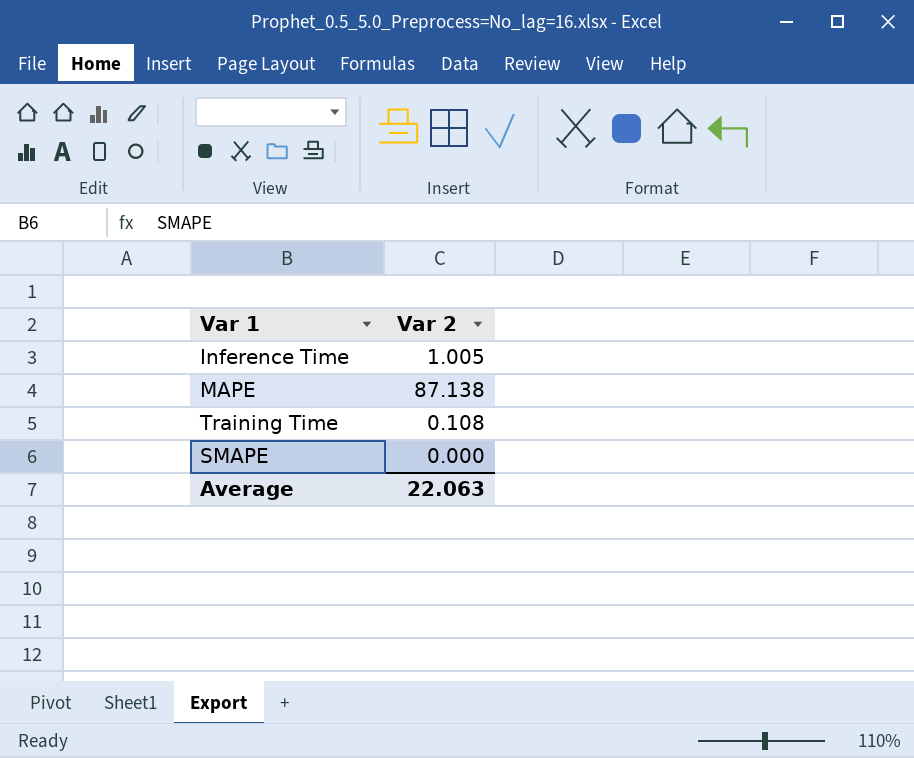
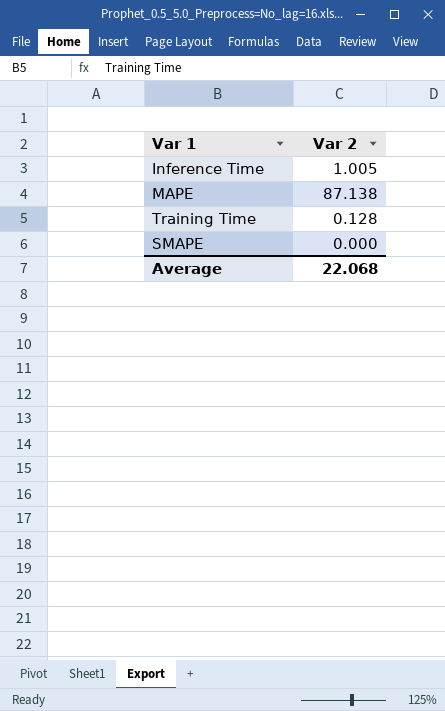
Training Time | Var 2: 0.108 -> 0.128
Average | Var 2: 22.063 -> 22.068

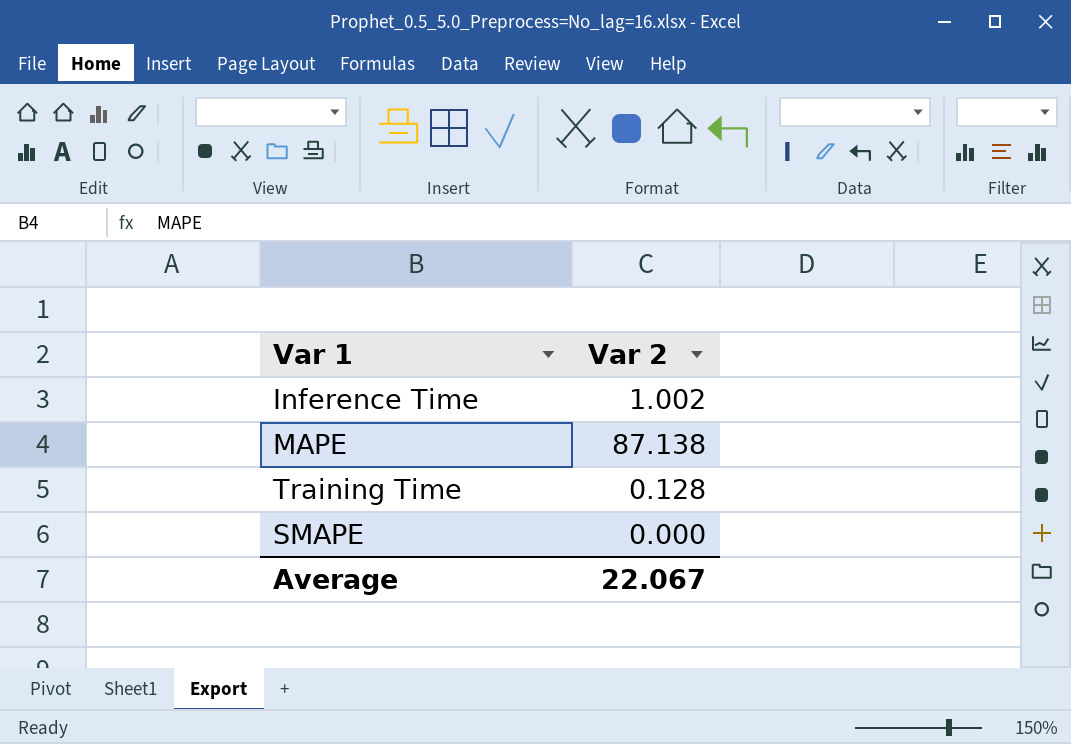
Inference Time | Var 2: 1.005 -> 1.002
Average | Var 2: 22.068 -> 22.067

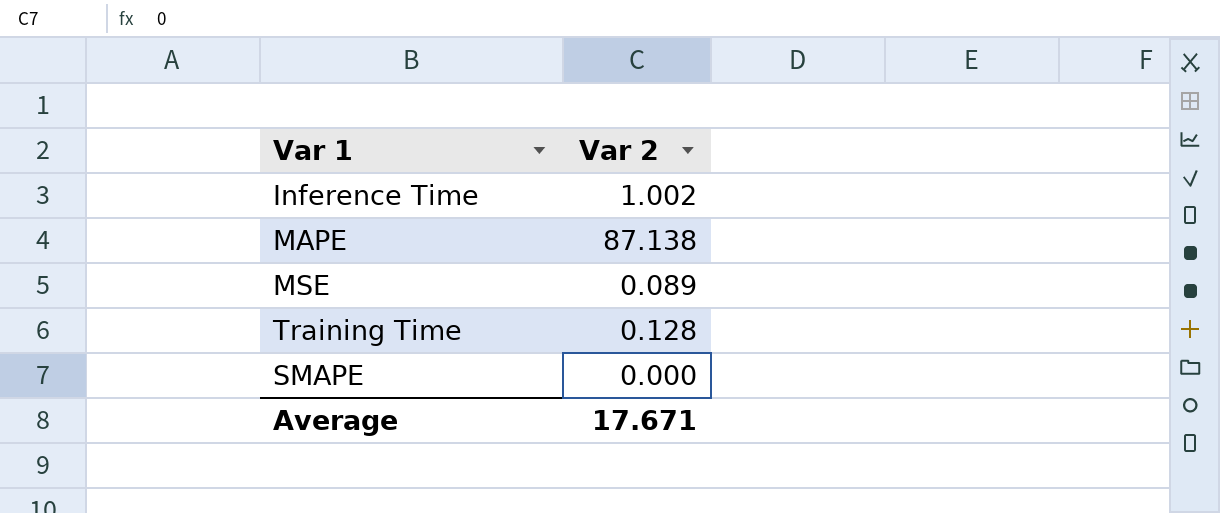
row MSE: none -> 0.089
Average | Var 2: 22.067 -> 17.671

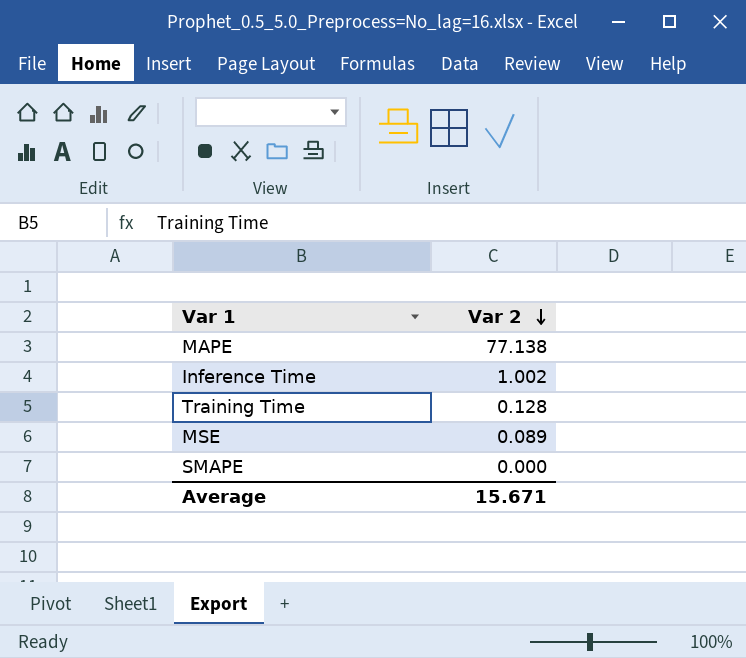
row order: none -> Var 2 descending
MAPE | Var 2: 87.138 -> 77.138
Average | Var 2: 17.671 -> 15.671

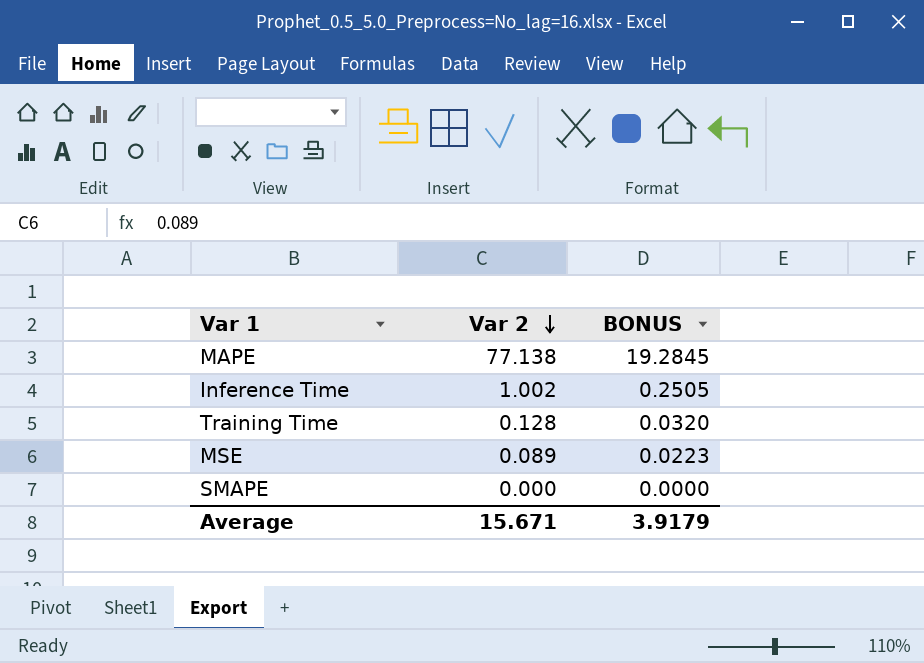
column BONUS | formula: none -> [Var 2] * 0.25

